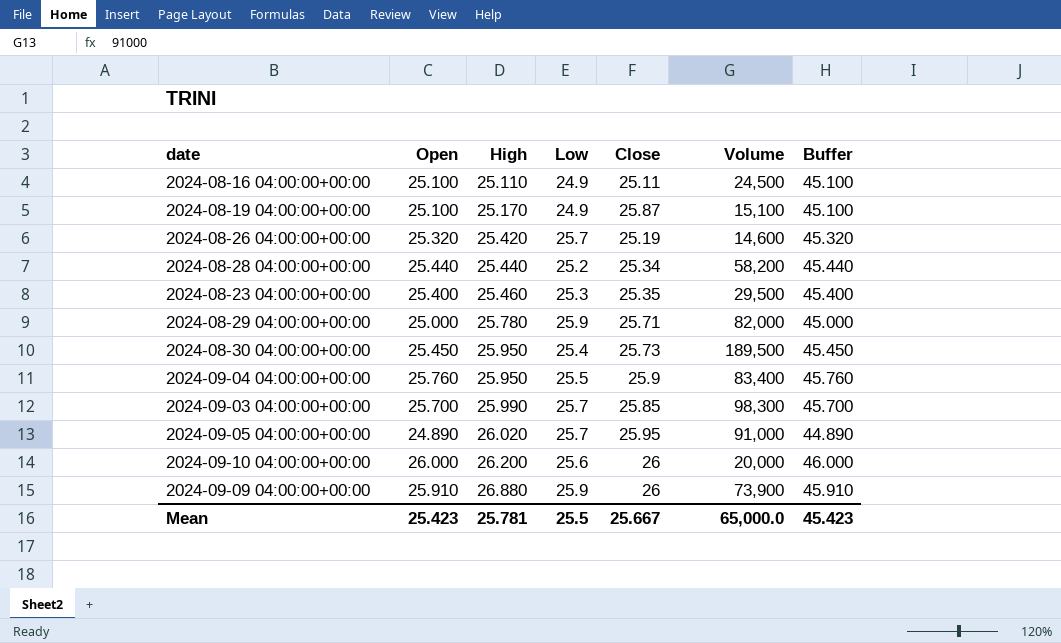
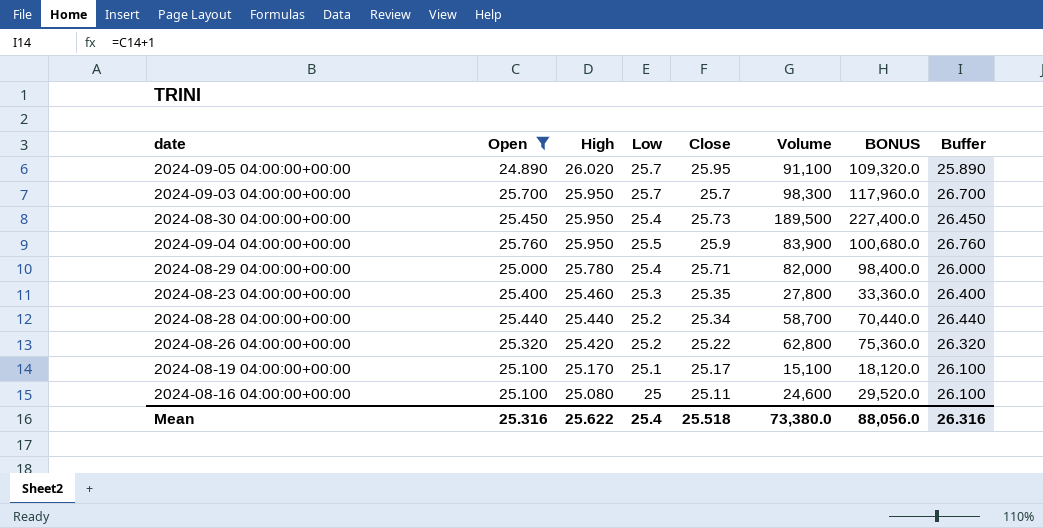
filter: none -> Open <= 25.760
row order: High ascending -> High descending
column BONUS | formula: none -> [Volume] * 1.2
column Buffer | formula: [Open] + 20 -> [Open] + 1
2024-09-05 04:00:00+00:00 | Volume: 91,000 -> 91,100
2024-09-03 04:00:00+00:00 | High: 25.990 -> 25.950
2024-09-03 04:00:00+00:00 | Close: 25.85 -> 25.7
2024-09-04 04:00:00+00:00 | Volume: 83,400 -> 83,900
2024-08-29 04:00:00+00:00 | Low: 25.9 -> 25.4
2024-08-23 04:00:00+00:00 | Volume: 29,500 -> 27,800
2024-08-28 04:00:00+00:00 | Volume: 58,200 -> 58,700
2024-08-26 04:00:00+00:00 | Low: 25.7 -> 25.2
2024-08-26 04:00:00+00:00 | Close: 25.19 -> 25.22
2024-08-26 04:00:00+00:00 | Volume: 14,600 -> 62,800
2024-08-19 04:00:00+00:00 | Low: 24.9 -> 25.1
2024-08-19 04:00:00+00:00 | Close: 25.87 -> 25.17
2024-08-16 04:00:00+00:00 | High: 25.110 -> 25.080
2024-08-16 04:00:00+00:00 | Low: 24.9 -> 25
2024-08-16 04:00:00+00:00 | Volume: 24,500 -> 24,600
Mean | Open: 25.423 -> 25.316
Mean | High: 25.781 -> 25.622
Mean | Low: 25.5 -> 25.4
Mean | Close: 25.667 -> 25.518
Mean | Volume: 65,000.0 -> 73,380.0
Mean | Buffer: 45.423 -> 26.316

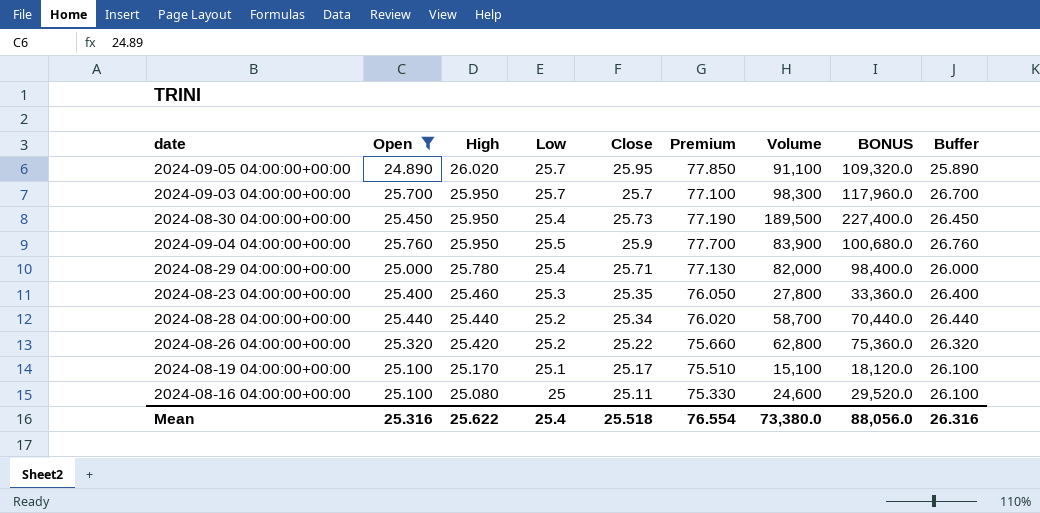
column Premium | formula: none -> [Close] * 3

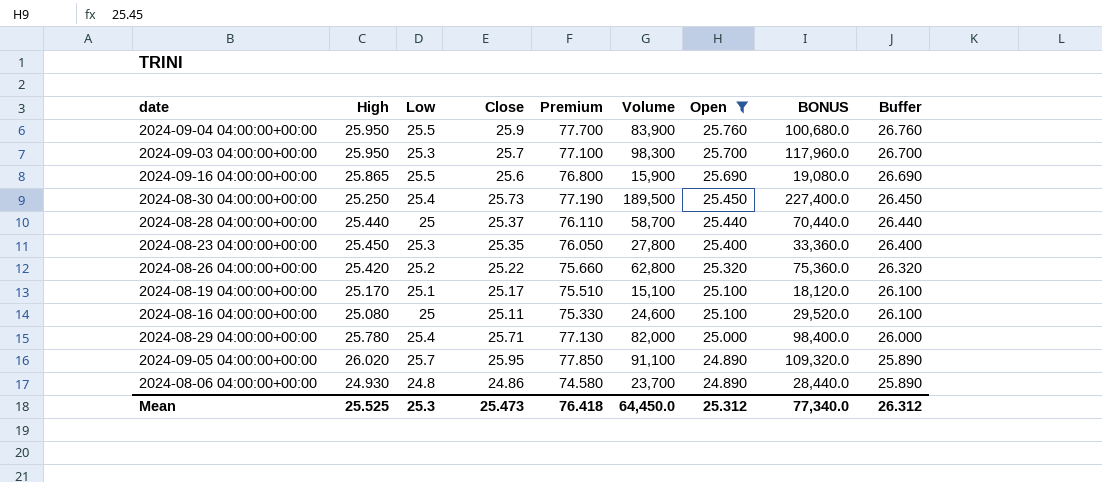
row order: High descending -> Open descending
column Open | position: 2 -> 7
2024-09-03 04:00:00+00:00 | Low: 25.7 -> 25.3
row 2024-09-16 04:00:00+00:00: none -> 25.865 | 25.5 | 25.6 | 76.800 | 15,900 | 25.690 | 19,080.0 | 26.690
2024-08-30 04:00:00+00:00 | High: 25.950 -> 25.250
2024-08-28 04:00:00+00:00 | Low: 25.2 -> 25
2024-08-28 04:00:00+00:00 | Close: 25.34 -> 25.37
2024-08-28 04:00:00+00:00 | Premium: 76.020 -> 76.110
2024-08-23 04:00:00+00:00 | High: 25.460 -> 25.450
row 2024-08-06 04:00:00+00:00: none -> 24.930 | 24.8 | 24.86 | 74.580 | 23,700 | 24.890 | 28,440.0 | 25.890
Mean | High: 25.622 -> 25.525
Mean | Low: 25.4 -> 25.3
Mean | Close: 25.518 -> 25.473
Mean | Premium: 76.554 -> 76.418
Mean | Volume: 73,380.0 -> 64,450.0
Mean | Open: 25.316 -> 25.312
Mean | BONUS: 88,056.0 -> 77,340.0
Mean | Buffer: 26.316 -> 26.312

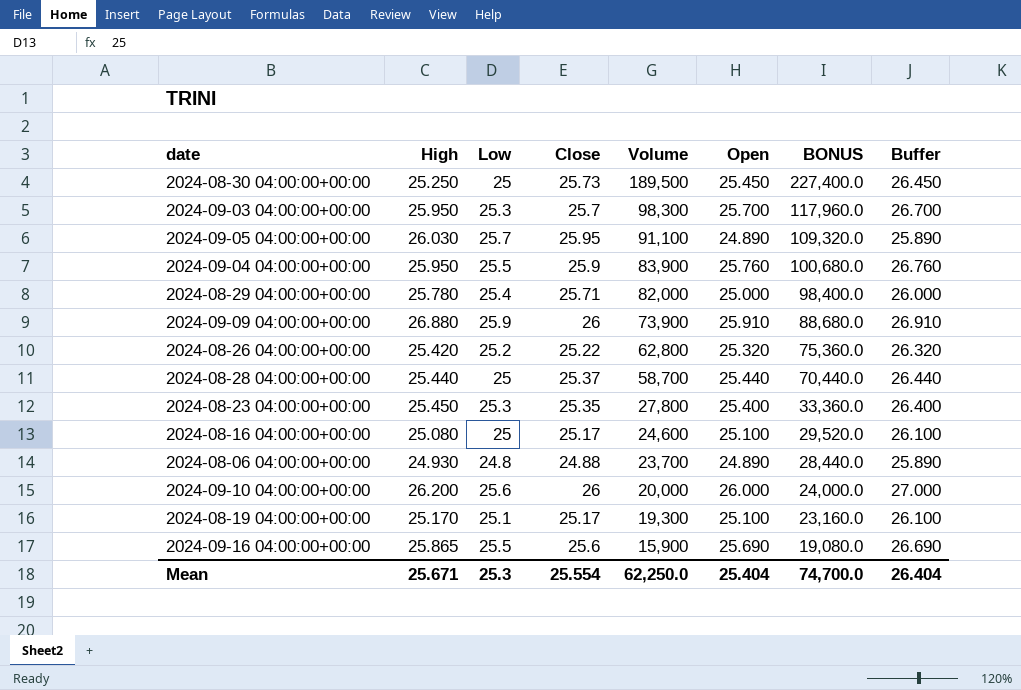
filter: Open <= 25.760 -> none
row order: Open descending -> Volume descending
column Premium | formula: [Close] * 3 -> none
2024-08-30 04:00:00+00:00 | Low: 25.4 -> 25
2024-09-05 04:00:00+00:00 | High: 26.020 -> 26.030
2024-08-16 04:00:00+00:00 | Close: 25.11 -> 25.17
2024-08-06 04:00:00+00:00 | Close: 24.86 -> 24.88
2024-08-19 04:00:00+00:00 | Volume: 15,100 -> 19,300
2024-08-19 04:00:00+00:00 | BONUS: 18,120.0 -> 23,160.0
Mean | High: 25.525 -> 25.671
Mean | Close: 25.473 -> 25.554
Mean | Volume: 64,450.0 -> 62,250.0
Mean | Open: 25.312 -> 25.404
Mean | BONUS: 77,340.0 -> 74,700.0
Mean | Buffer: 26.312 -> 26.404

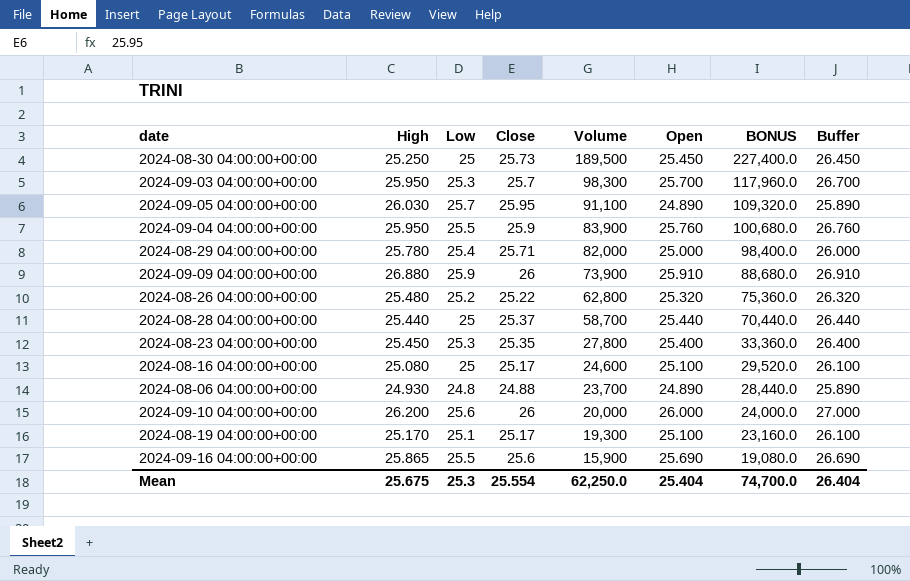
2024-08-26 04:00:00+00:00 | High: 25.420 -> 25.480
Mean | High: 25.671 -> 25.675

